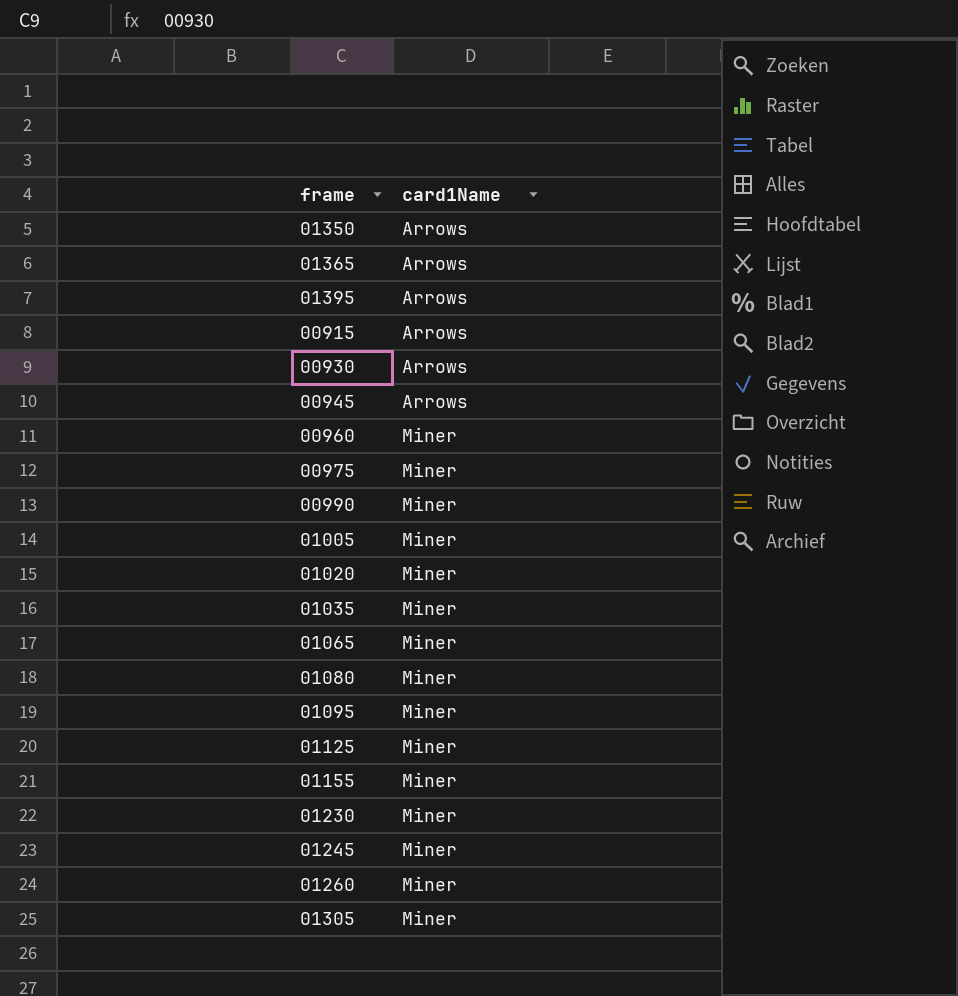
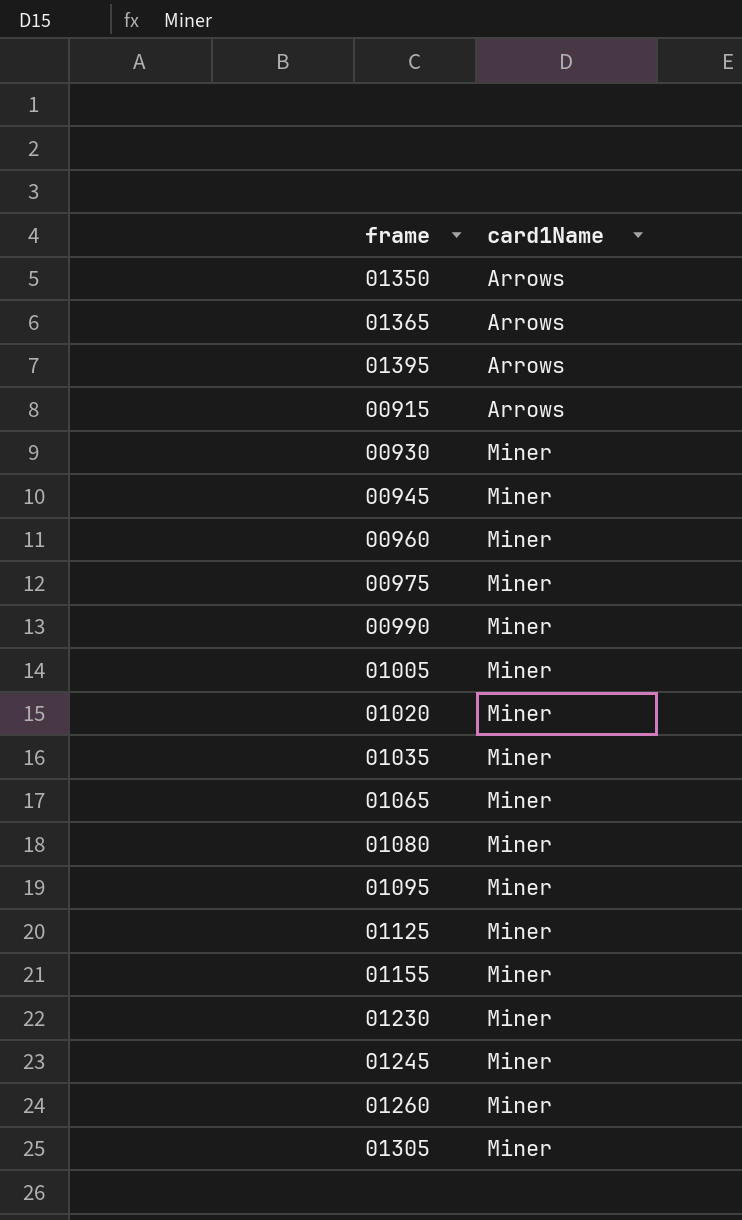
00930 | card1Name: Arrows -> Miner
00945 | card1Name: Arrows -> Miner

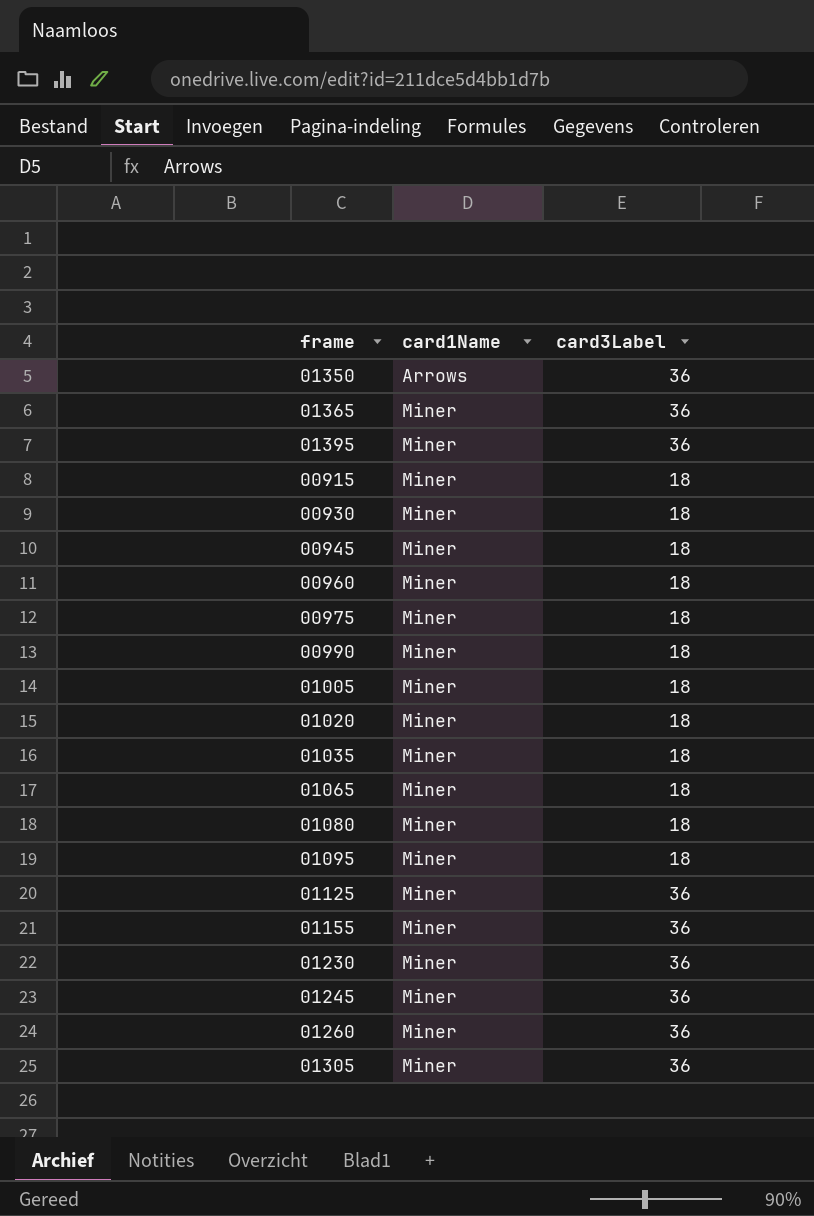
column card3Label | position: none -> 3
01365 | card1Name: Arrows -> Miner
01395 | card1Name: Arrows -> Miner
00915 | card1Name: Arrows -> Miner

